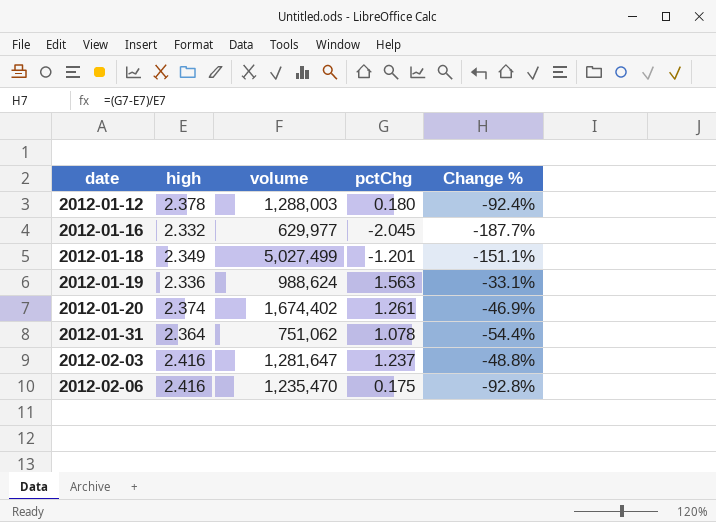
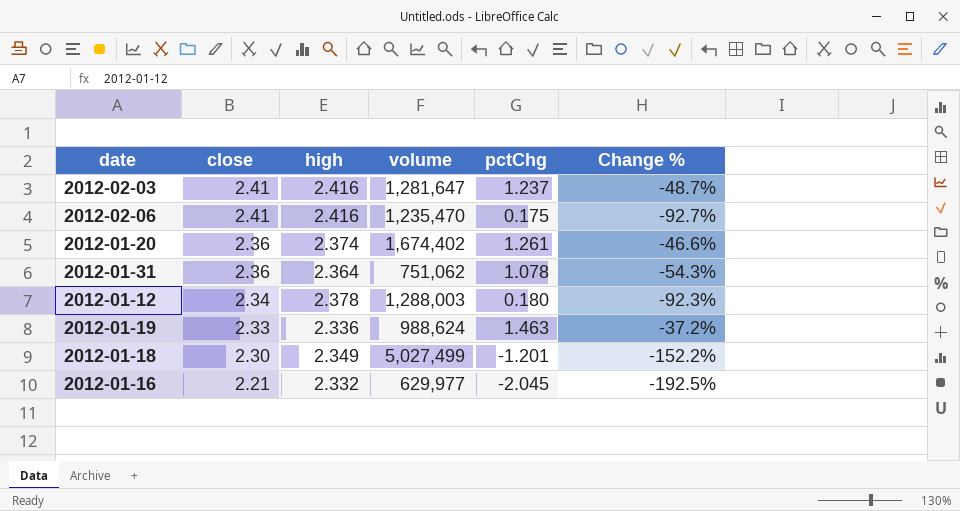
row order: date ascending -> close descending
column close | position: none -> 2
column Change % | formula: ([pctChg] - [high]) / [high] -> ([pctChg] - [close]) / [close]
2012-01-19 | pctChg: 1.563 -> 1.463

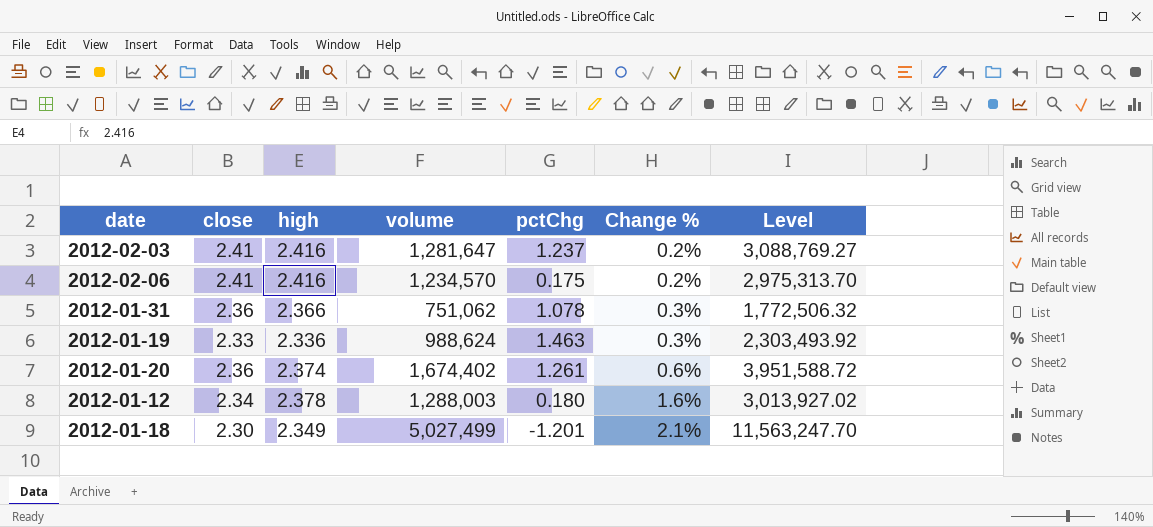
row order: close descending -> Change % ascending
column Change % | formula: ([pctChg] - [close]) / [close] -> ([high] - [close]) / [close]
column Level | formula: none -> [close] * [volume]
row 2012-01-16: 2.21 | 2.332 | 629,977 | -2.045 | -192.5% -> none
2012-02-06 | volume: 1,235,470 -> 1,234,570
2012-01-31 | high: 2.364 -> 2.366

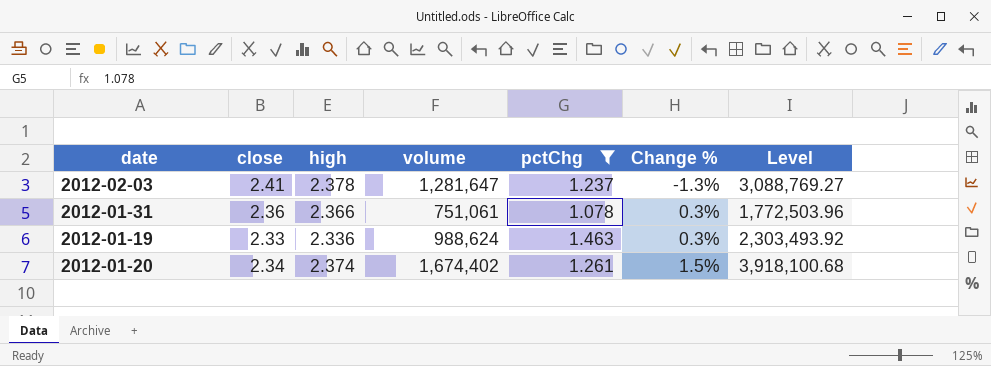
filter: none -> pctChg >= 1.078
2012-02-03 | high: 2.416 -> 2.378
2012-02-03 | Change %: 0.2% -> -1.3%
2012-01-31 | volume: 751,062 -> 751,061
2012-01-31 | Level: 1,772,506.32 -> 1,772,503.96
2012-01-20 | close: 2.36 -> 2.34
2012-01-20 | Change %: 0.6% -> 1.5%
2012-01-20 | Level: 3,951,588.72 -> 3,918,100.68

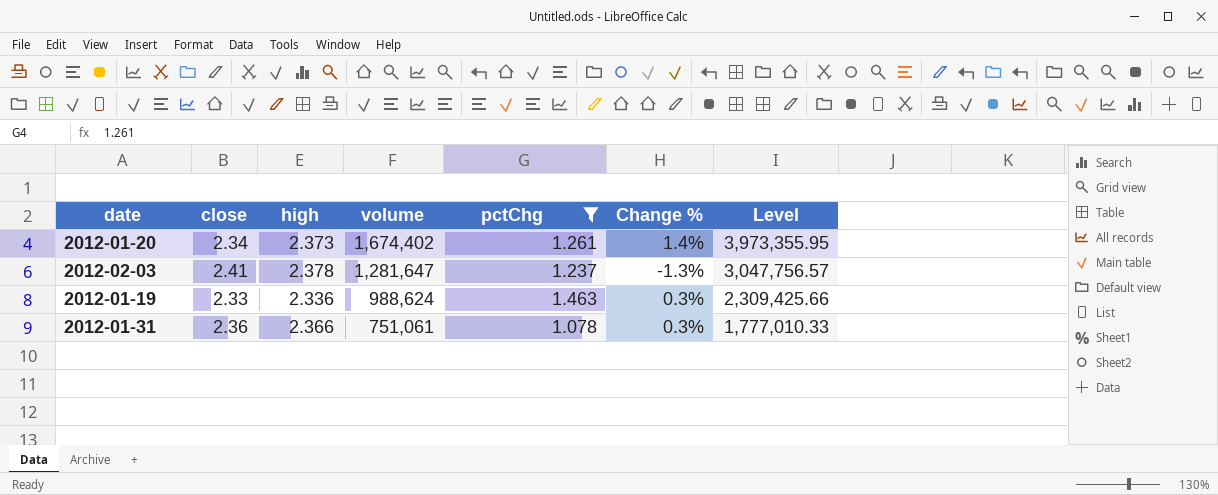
row order: Change % ascending -> volume descending
column Level | formula: [close] * [volume] -> [high] * [volume]
2012-01-20 | high: 2.374 -> 2.373
2012-01-20 | Change %: 1.5% -> 1.4%

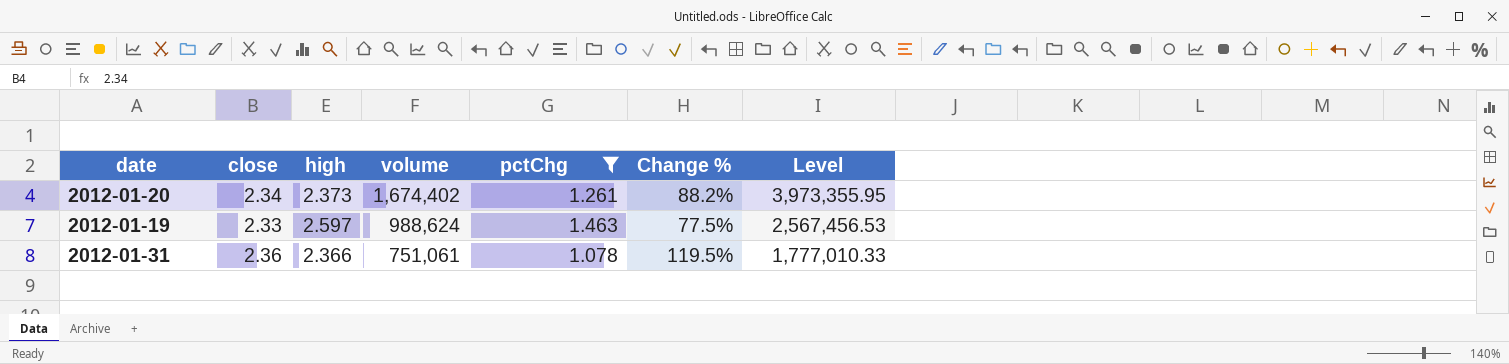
column Change % | formula: ([high] - [close]) / [close] -> ([high] - [pctChg]) / [pctChg]
row 2012-02-03: 2.41 | 2.378 | 1,281,647 | 1.237 | -1.3% | 3,047,756.57 -> none
2012-01-19 | high: 2.336 -> 2.597
2012-01-19 | Level: 2,309,425.66 -> 2,567,456.53

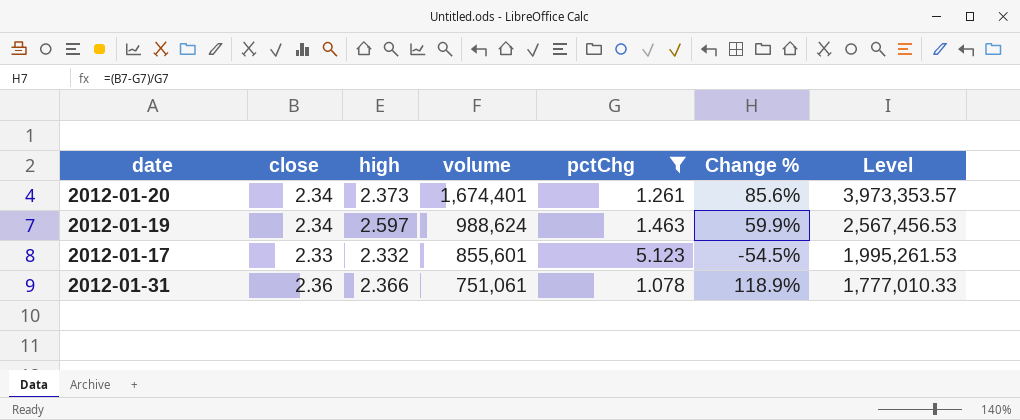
column Change % | formula: ([high] - [pctChg]) / [pctChg] -> ([close] - [pctChg]) / [pctChg]
2012-01-20 | volume: 1,674,402 -> 1,674,401
2012-01-20 | Level: 3,973,355.95 -> 3,973,353.57
2012-01-19 | close: 2.33 -> 2.34
row 2012-01-17: none -> 2.33 | 2.332 | 855,601 | 5.123 | -54.5% | 1,995,261.53

